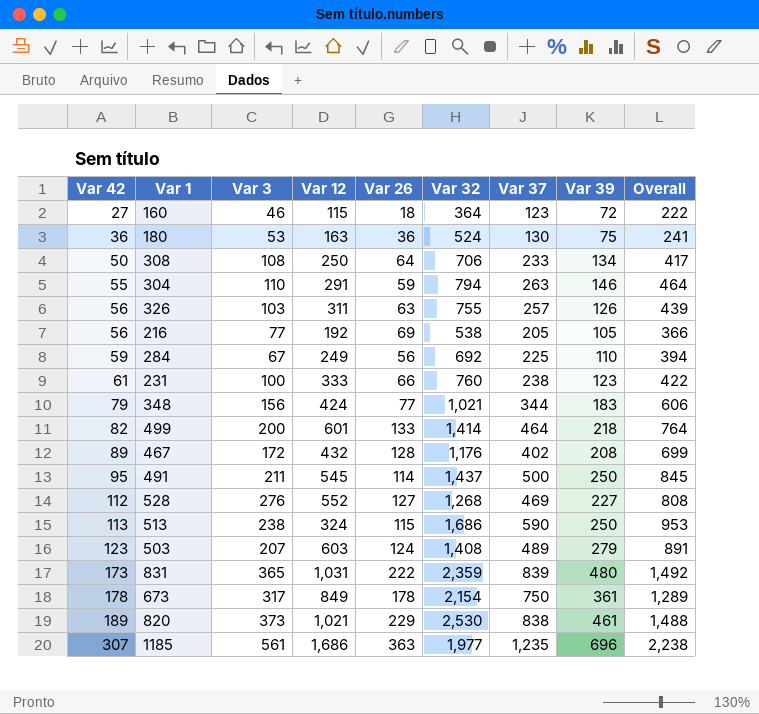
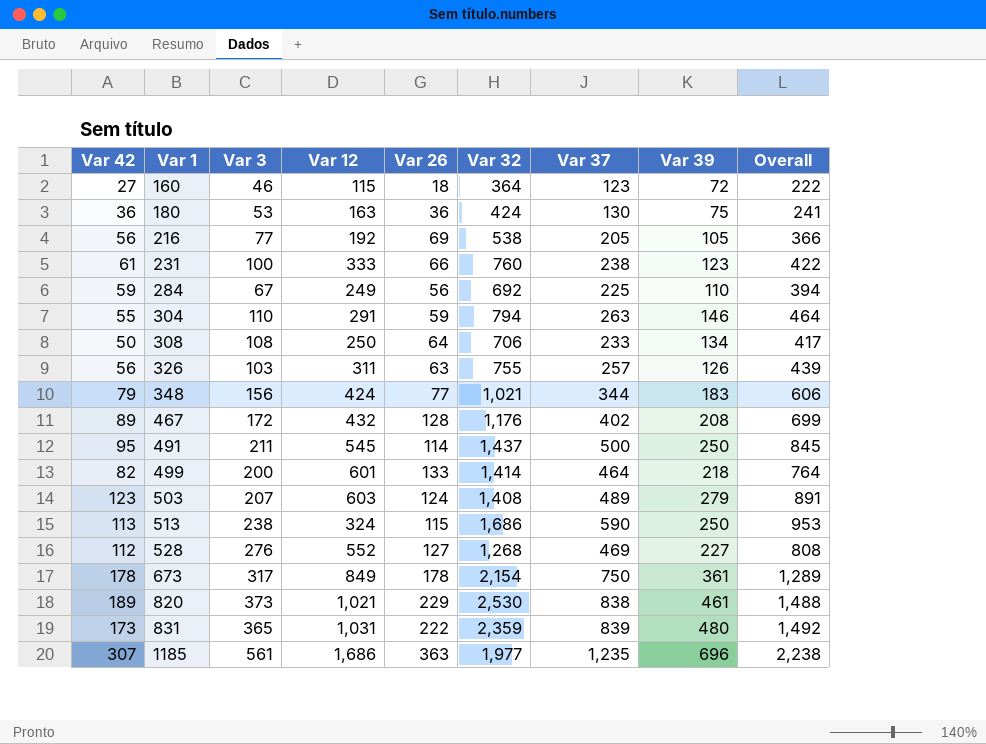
row order: Var 42 ascending -> Var 1 ascending
180 | Var 32: 524 -> 424

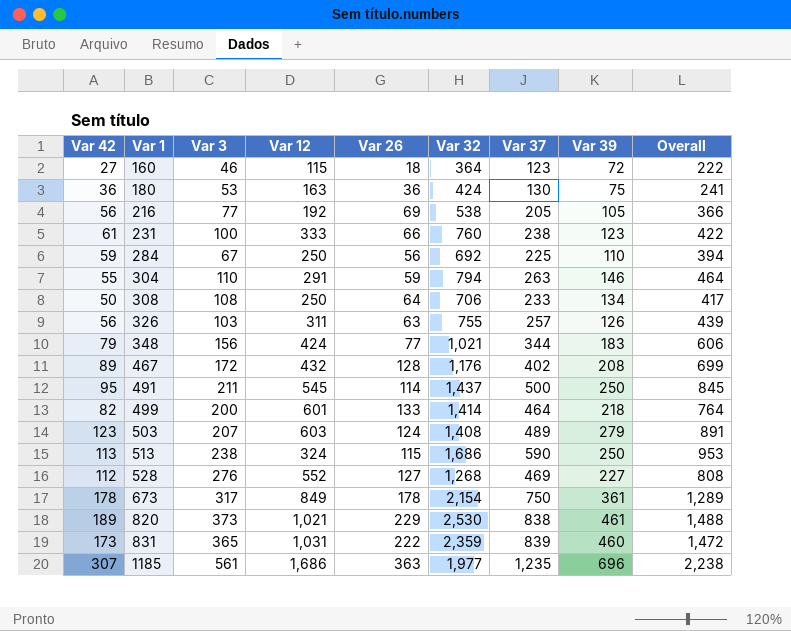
284 | Var 12: 249 -> 250
831 | Var 39: 480 -> 460
831 | Overall: 1,492 -> 1,472

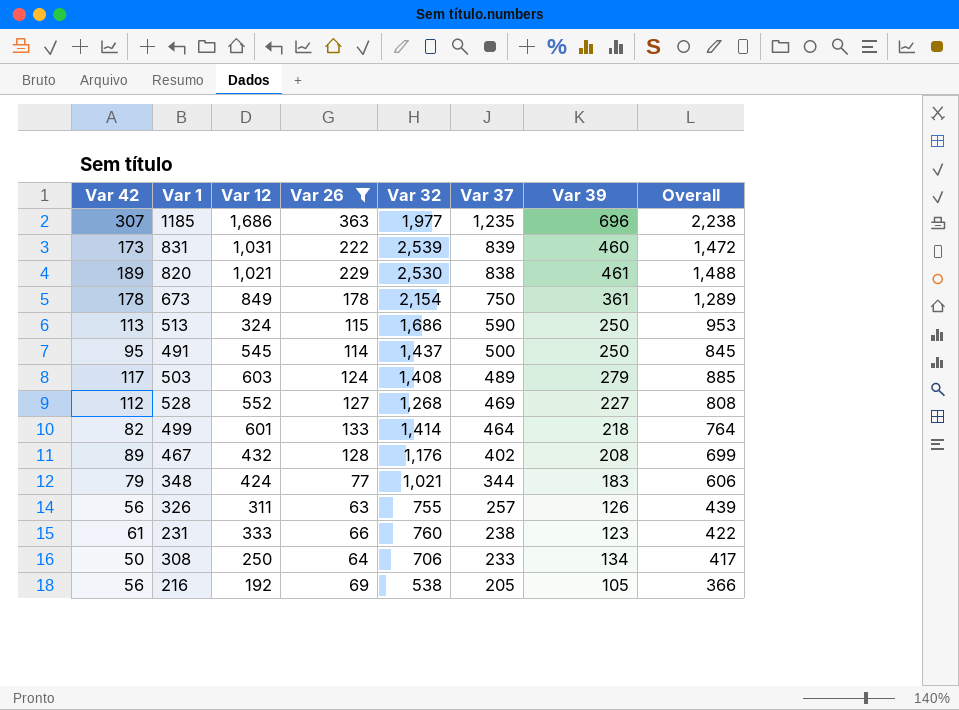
filter: none -> Var 26 >= 63
row order: Var 1 ascending -> Var 37 descending
column Var 3 | position: 3 -> none
831 | Var 32: 2,359 -> 2,539
503 | Var 42: 123 -> 117
503 | Overall: 891 -> 885

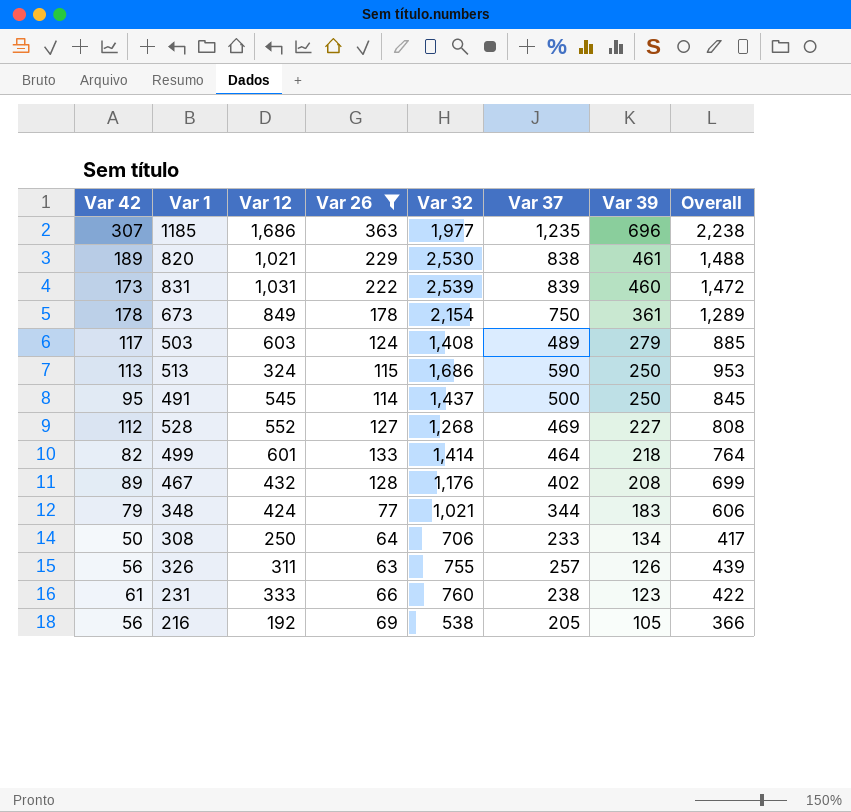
row order: Var 37 descending -> Var 39 descending

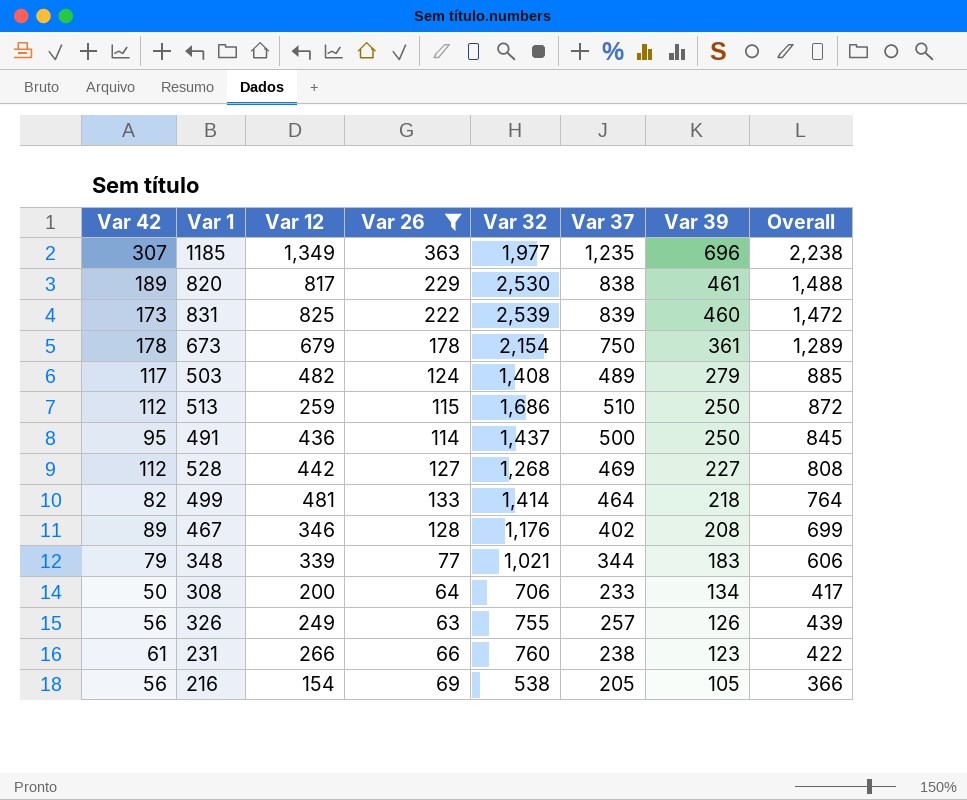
1185 | Var 12: 1,686 -> 1,349
820 | Var 12: 1,021 -> 817
831 | Var 12: 1,031 -> 825
673 | Var 12: 849 -> 679
503 | Var 12: 603 -> 482
513 | Var 42: 113 -> 112
513 | Var 12: 324 -> 259
513 | Var 37: 590 -> 510
513 | Overall: 953 -> 872
491 | Var 12: 545 -> 436
528 | Var 12: 552 -> 442
499 | Var 12: 601 -> 481
467 | Var 12: 432 -> 346
348 | Var 12: 424 -> 339
308 | Var 12: 250 -> 200
326 | Var 12: 311 -> 249
231 | Var 12: 333 -> 266
216 | Var 12: 192 -> 154

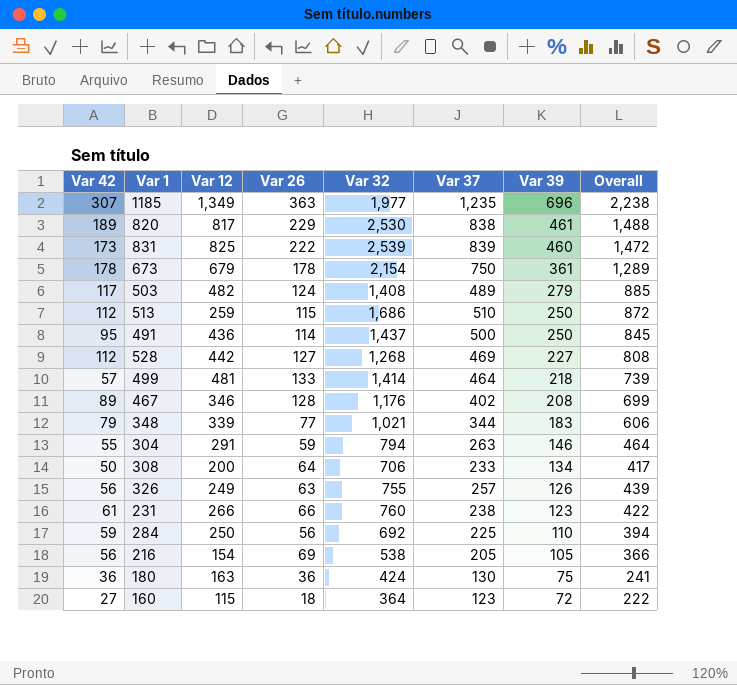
filter: Var 26 >= 63 -> none
499 | Var 42: 82 -> 57
499 | Overall: 764 -> 739

